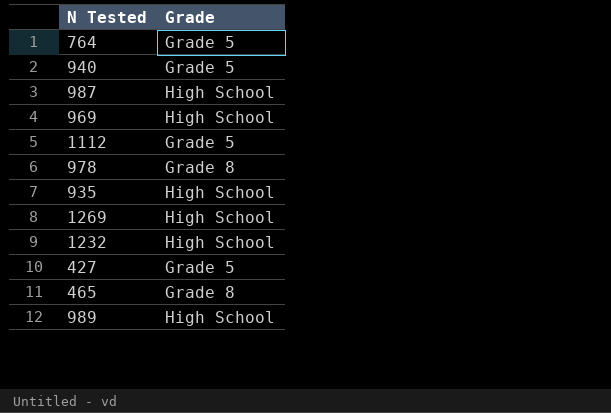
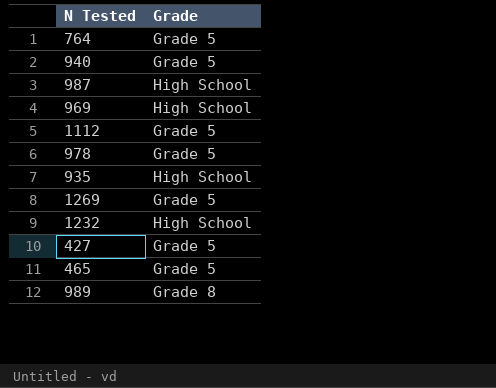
978 | Grade: Grade 8 -> Grade 5
1269 | Grade: High School -> Grade 5
465 | Grade: Grade 8 -> Grade 5
989 | Grade: High School -> Grade 8

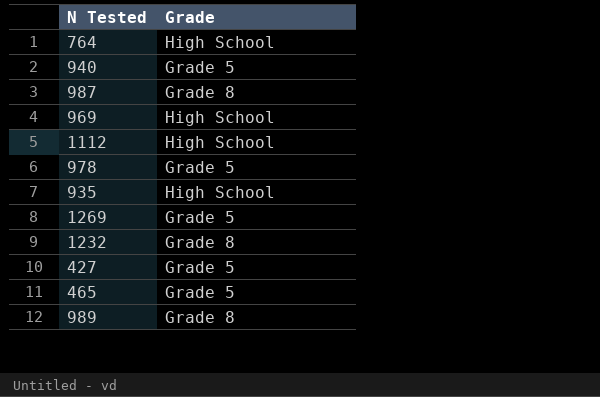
764 | Grade: Grade 5 -> High School
987 | Grade: High School -> Grade 8
1112 | Grade: Grade 5 -> High School
1232 | Grade: High School -> Grade 8

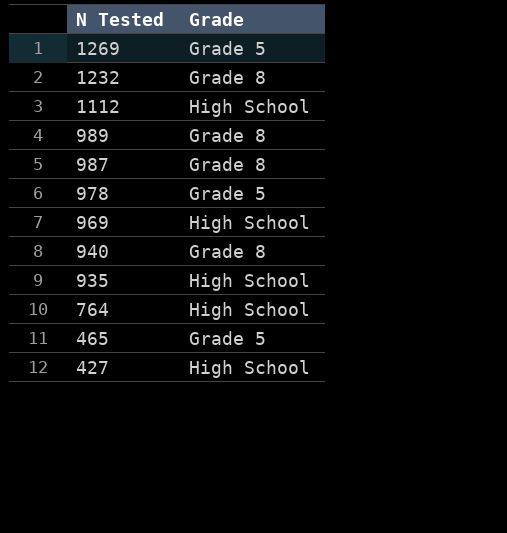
row order: none -> N Tested descending
940 | Grade: Grade 5 -> Grade 8
427 | Grade: Grade 5 -> High School

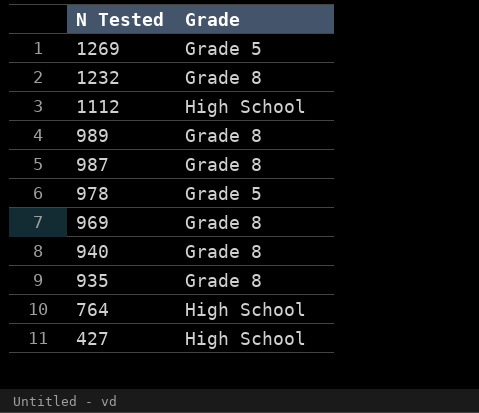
row 465: Grade 5 -> none
969 | Grade: High School -> Grade 8
935 | Grade: High School -> Grade 8

